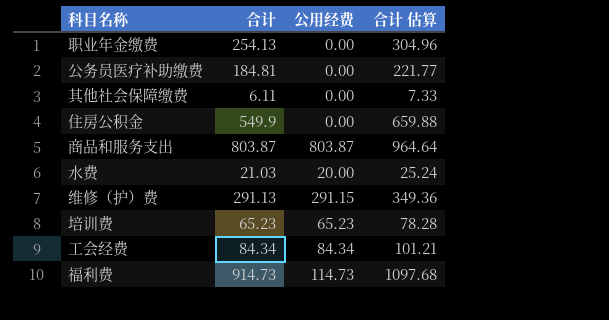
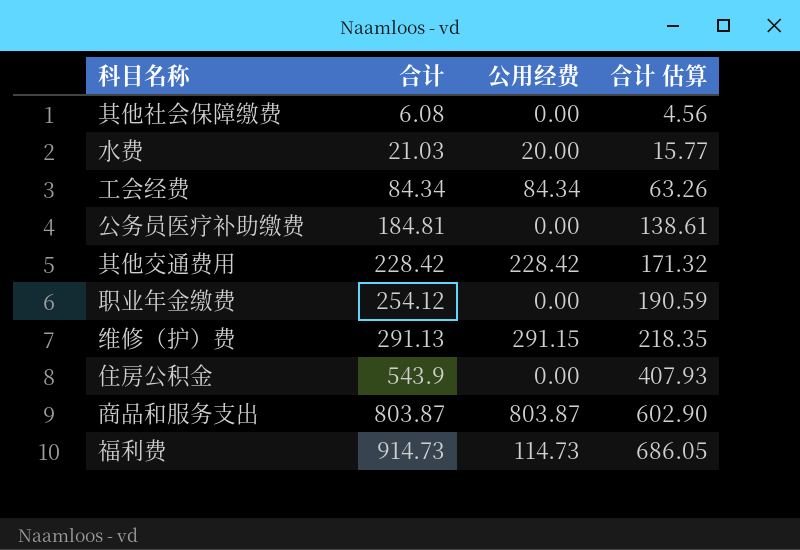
row order: none -> 合计 ascending
column 合计 估算 | formula: [合计] * 1.2 -> [合计] * 0.75
row 培训费: 65.23 | 65.23 | 78.28 -> none
其他社会保障缴费 | 合计: 6.11 -> 6.08
row 其他交通费用: none -> 228.42 | 228.42 | 171.32
职业年金缴费 | 合计: 254.13 -> 254.12
住房公积金 | 合计: 549.9 -> 543.9

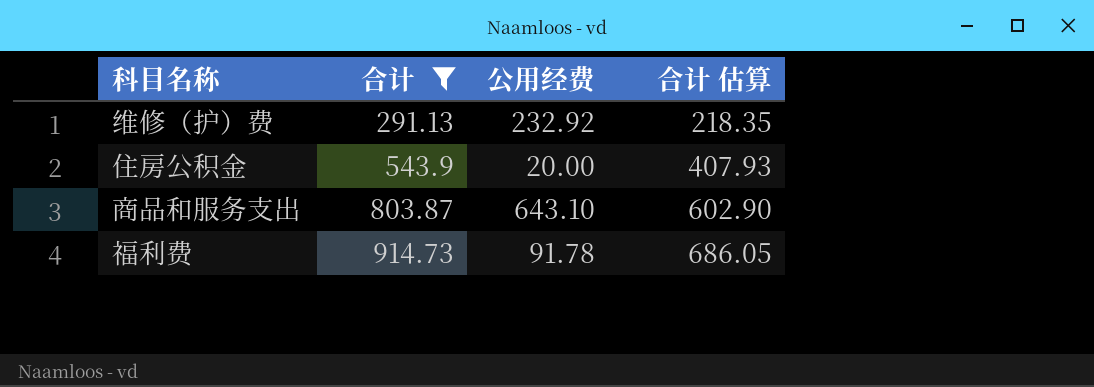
filter: none -> 合计 >= 291.13
维修（护）费 | 公用经费: 291.15 -> 232.92
住房公积金 | 公用经费: 0.00 -> 20.00
商品和服务支出 | 公用经费: 803.87 -> 643.10
福利费 | 公用经费: 114.73 -> 91.78

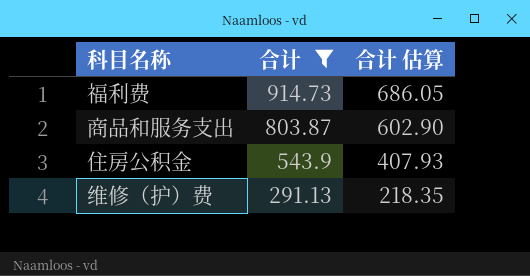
row order: 合计 ascending -> 合计 descending
column 公用经费 | position: 3 -> none

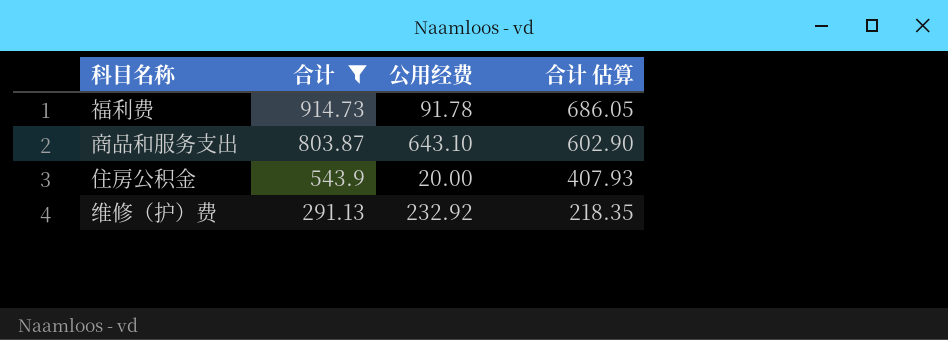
column 公用经费 | position: none -> 3

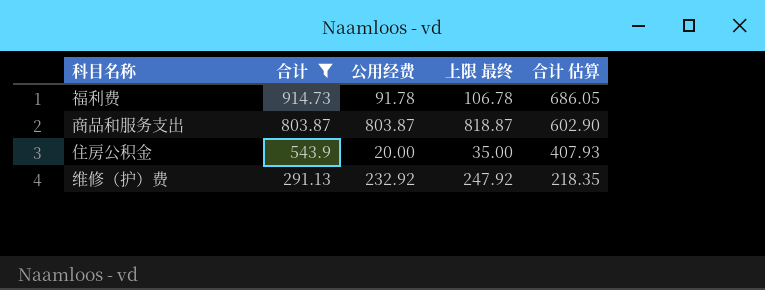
column 上限 最终 | formula: none -> [公用经费] + 15
商品和服务支出 | 公用经费: 643.10 -> 803.87

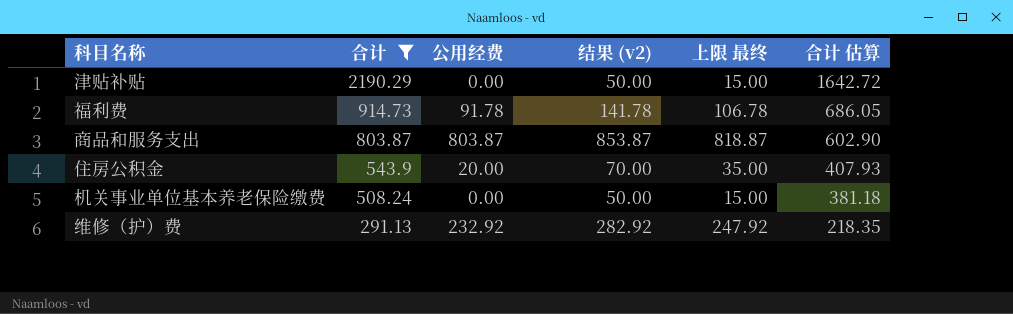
column 结果 (v2) | formula: none -> [公用经费] + 50
row 津贴补贴: none -> 2190.29 | 0.00 | 50.00 | 15.00 | 1642.72
row 机关事业单位基本养老保险缴费: none -> 508.24 | 0.00 | 50.00 | 15.00 | 381.18

